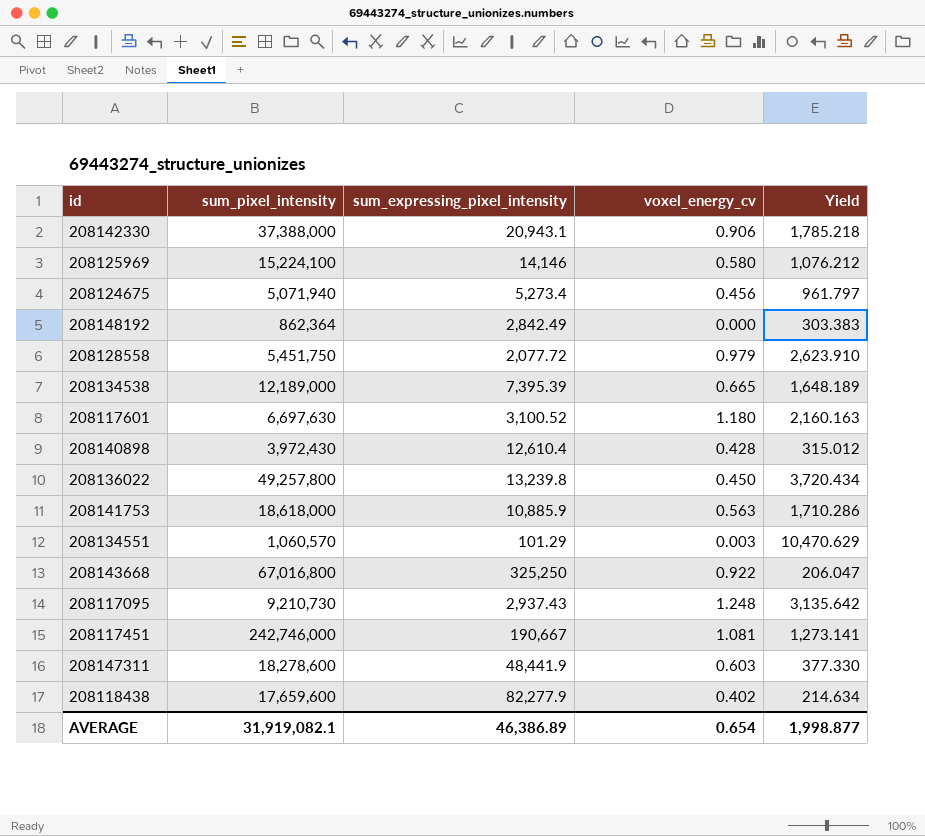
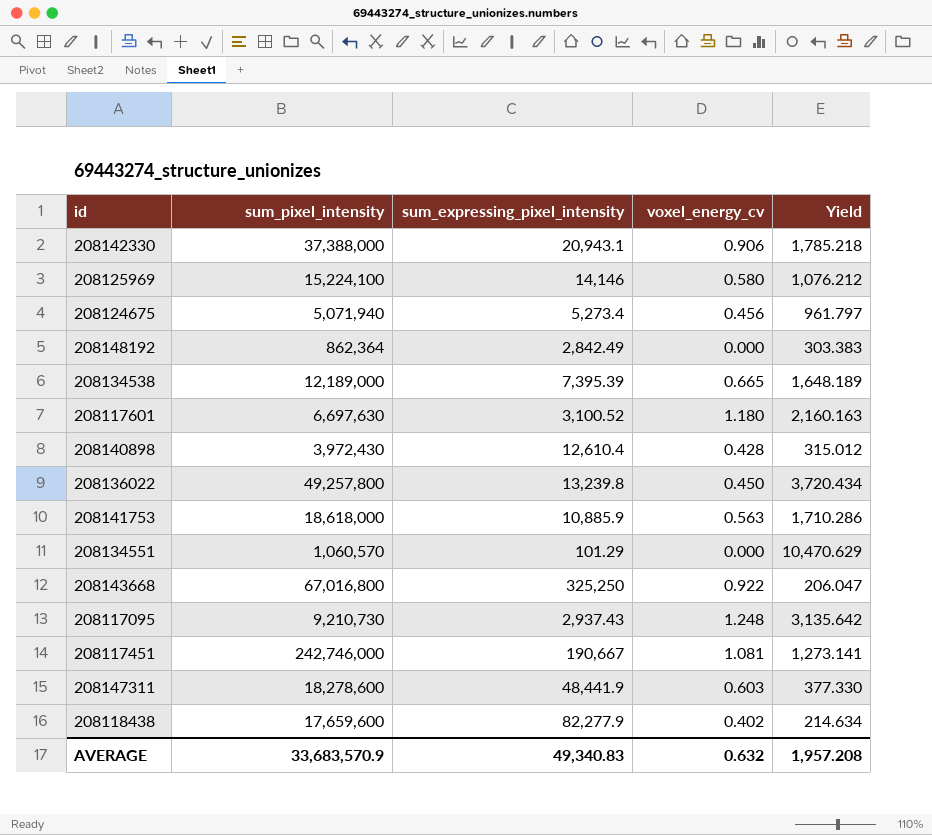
row 208128558: 5,451,750 | 2,077.72 | 0.979 | 2,623.910 -> none
208134551 | voxel_energy_cv: 0.003 -> 0.000
AVERAGE | sum_pixel_intensity: 31,919,082.1 -> 33,683,570.9
AVERAGE | sum_expressing_pixel_intensity: 46,386.89 -> 49,340.83
AVERAGE | voxel_energy_cv: 0.654 -> 0.632
AVERAGE | Yield: 1,998.877 -> 1,957.208

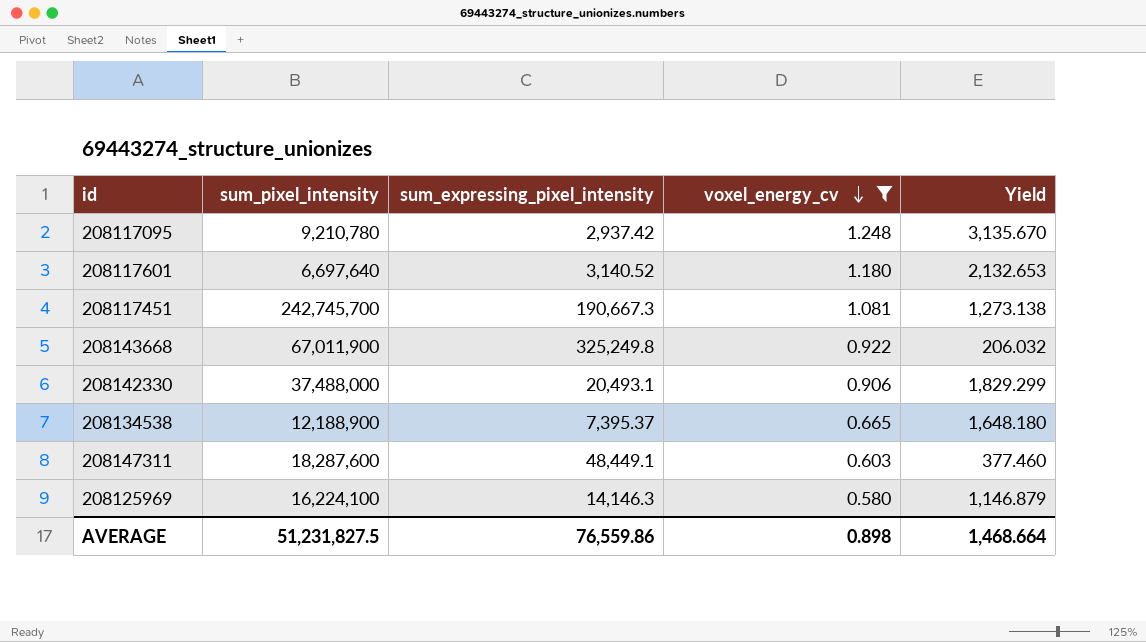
filter: none -> voxel_energy_cv >= 0.580
row order: none -> voxel_energy_cv descending
208117095 | sum_pixel_intensity: 9,210,730 -> 9,210,780
208117095 | sum_expressing_pixel_intensity: 2,937.43 -> 2,937.42
208117095 | Yield: 3,135.642 -> 3,135.670
208117601 | sum_pixel_intensity: 6,697,630 -> 6,697,640
208117601 | sum_expressing_pixel_intensity: 3,100.52 -> 3,140.52
208117601 | Yield: 2,160.163 -> 2,132.653
208117451 | sum_pixel_intensity: 242,746,000 -> 242,745,700
208117451 | sum_expressing_pixel_intensity: 190,667 -> 190,667.3
208117451 | Yield: 1,273.141 -> 1,273.138
208143668 | sum_pixel_intensity: 67,016,800 -> 67,011,900
208143668 | sum_expressing_pixel_intensity: 325,250 -> 325,249.8
208143668 | Yield: 206.047 -> 206.032
208142330 | sum_pixel_intensity: 37,388,000 -> 37,488,000
208142330 | sum_expressing_pixel_intensity: 20,943.1 -> 20,493.1
208142330 | Yield: 1,785.218 -> 1,829.299
208134538 | sum_pixel_intensity: 12,189,000 -> 12,188,900
208134538 | sum_expressing_pixel_intensity: 7,395.39 -> 7,395.37
208134538 | Yield: 1,648.189 -> 1,648.180
208147311 | sum_pixel_intensity: 18,278,600 -> 18,287,600
208147311 | sum_expressing_pixel_intensity: 48,441.9 -> 48,449.1
208147311 | Yield: 377.330 -> 377.460
208125969 | sum_pixel_intensity: 15,224,100 -> 16,224,100
208125969 | sum_expressing_pixel_intensity: 14,146 -> 14,146.3
208125969 | Yield: 1,076.212 -> 1,146.879
AVERAGE | sum_pixel_intensity: 33,683,570.9 -> 51,231,827.5
AVERAGE | sum_expressing_pixel_intensity: 49,340.83 -> 76,559.86
AVERAGE | voxel_energy_cv: 0.632 -> 0.898
AVERAGE | Yield: 1,957.208 -> 1,468.664

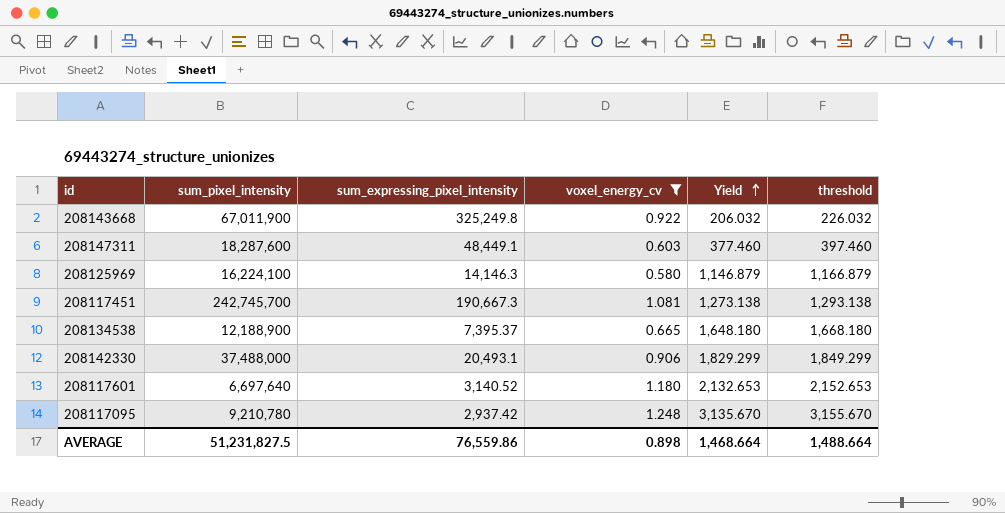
row order: voxel_energy_cv descending -> Yield ascending
column threshold | formula: none -> [Yield] + 20

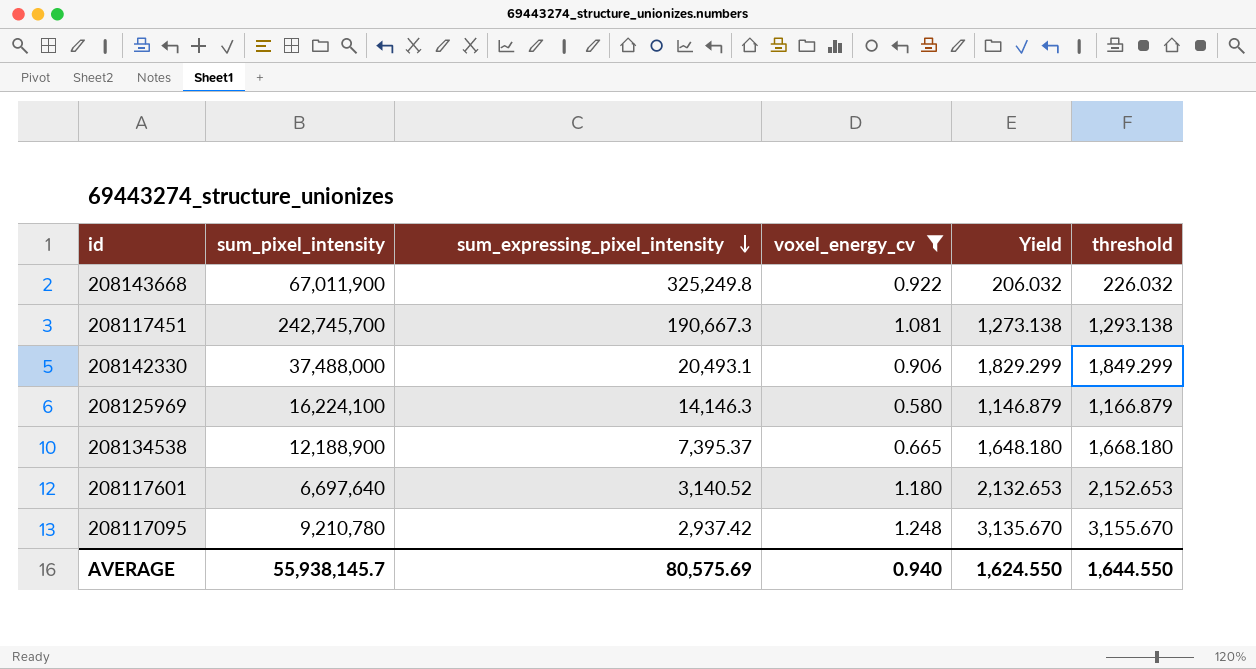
row order: Yield ascending -> sum_expressing_pixel_intensity descending
row 208147311: 18,287,600 | 48,449.1 | 0.603 | 377.460 | 397.460 -> none
AVERAGE | sum_pixel_intensity: 51,231,827.5 -> 55,938,145.7
AVERAGE | sum_expressing_pixel_intensity: 76,559.86 -> 80,575.69
AVERAGE | voxel_energy_cv: 0.898 -> 0.940
AVERAGE | Yield: 1,468.664 -> 1,624.550
AVERAGE | threshold: 1,488.664 -> 1,644.550

